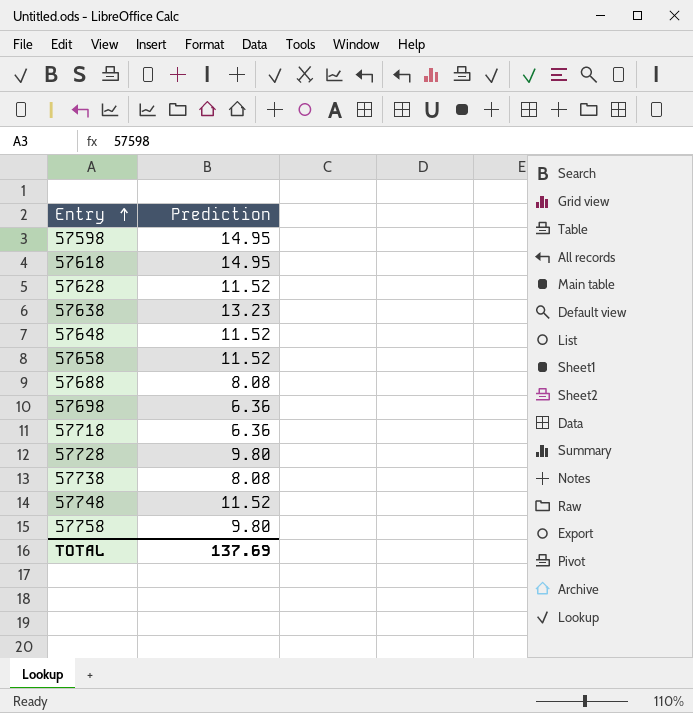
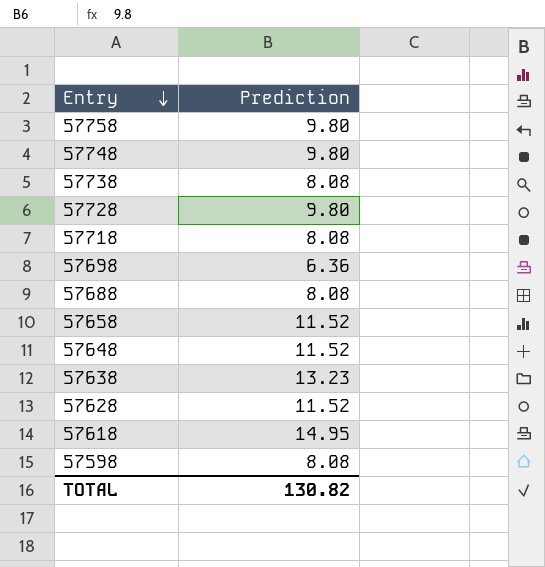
row order: Entry ascending -> Entry descending
57748 | Prediction: 11.52 -> 9.80
57718 | Prediction: 6.36 -> 8.08
57598 | Prediction: 14.95 -> 8.08
TOTAL | Prediction: 137.69 -> 130.82

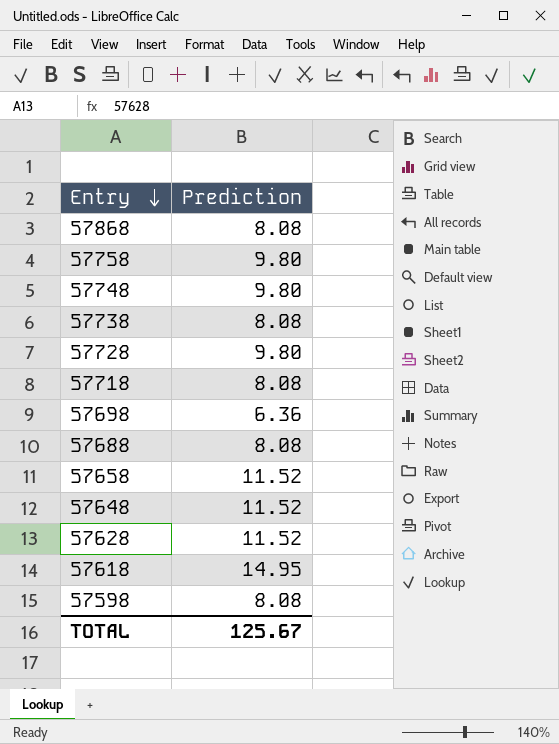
row 57638: 13.23 -> none
row 57868: none -> 8.08
TOTAL | Prediction: 130.82 -> 125.67

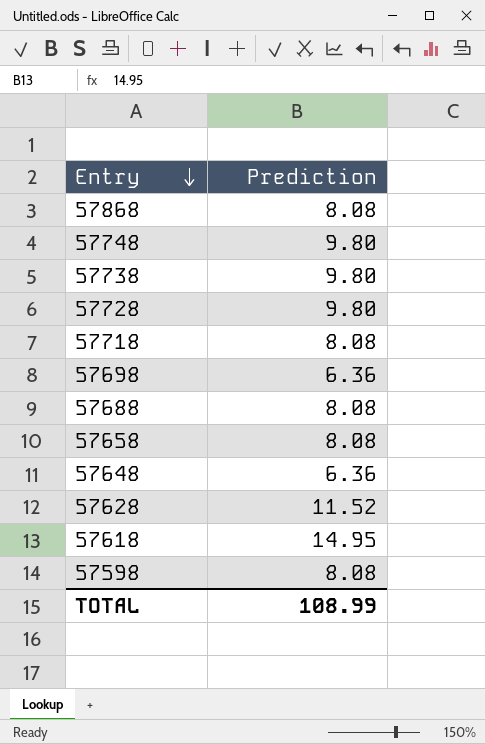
row 57758: 9.80 -> none
57738 | Prediction: 8.08 -> 9.80
57658 | Prediction: 11.52 -> 8.08
57648 | Prediction: 11.52 -> 6.36
TOTAL | Prediction: 125.67 -> 108.99

